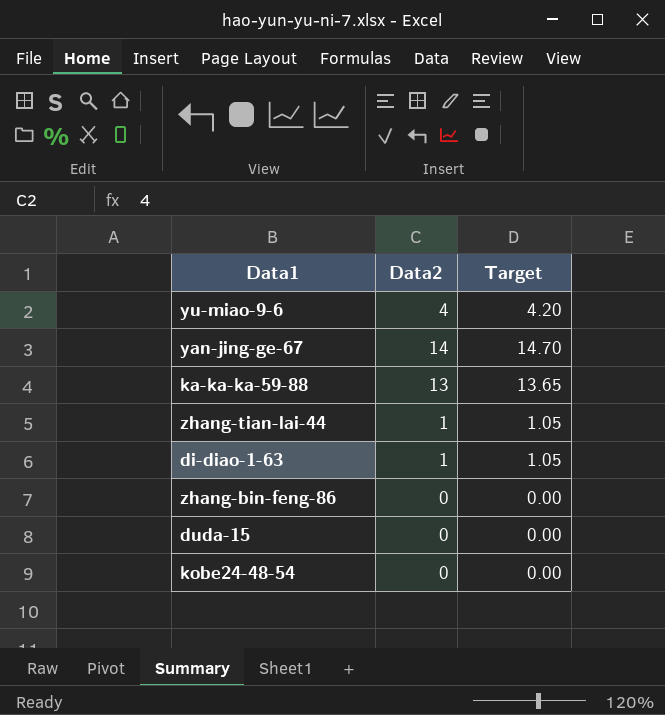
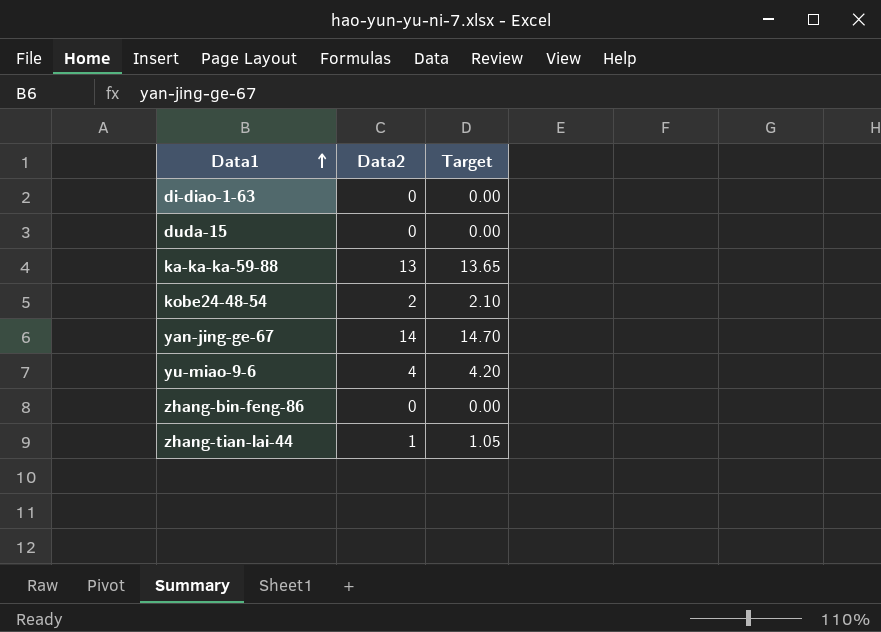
row order: none -> Data1 ascending
di-diao-1-63 | Data2: 1 -> 0
di-diao-1-63 | Target: 1.05 -> 0.00
kobe24-48-54 | Data2: 0 -> 2
kobe24-48-54 | Target: 0.00 -> 2.10

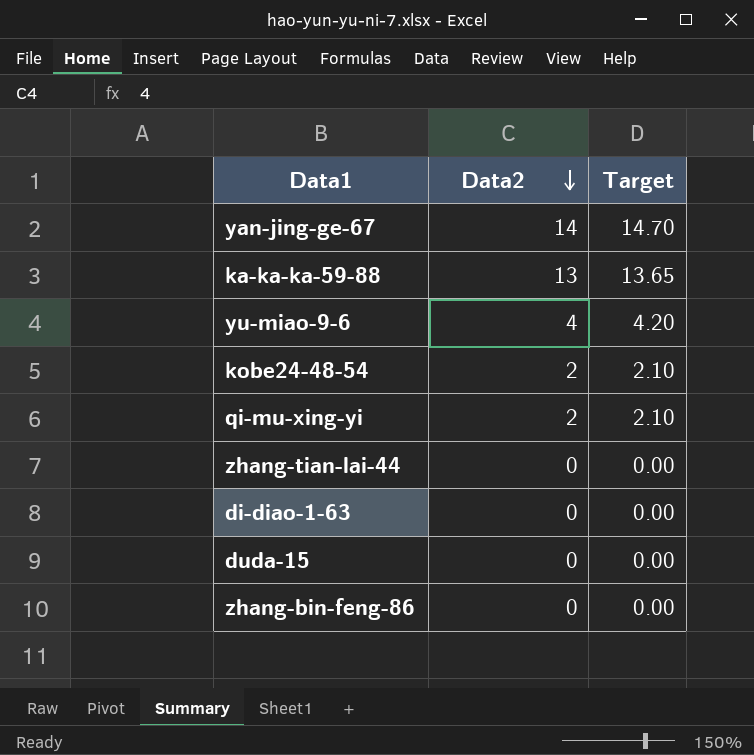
row order: Data1 ascending -> Data2 descending
row qi-mu-xing-yi: none -> 2 | 2.10
zhang-tian-lai-44 | Data2: 1 -> 0
zhang-tian-lai-44 | Target: 1.05 -> 0.00

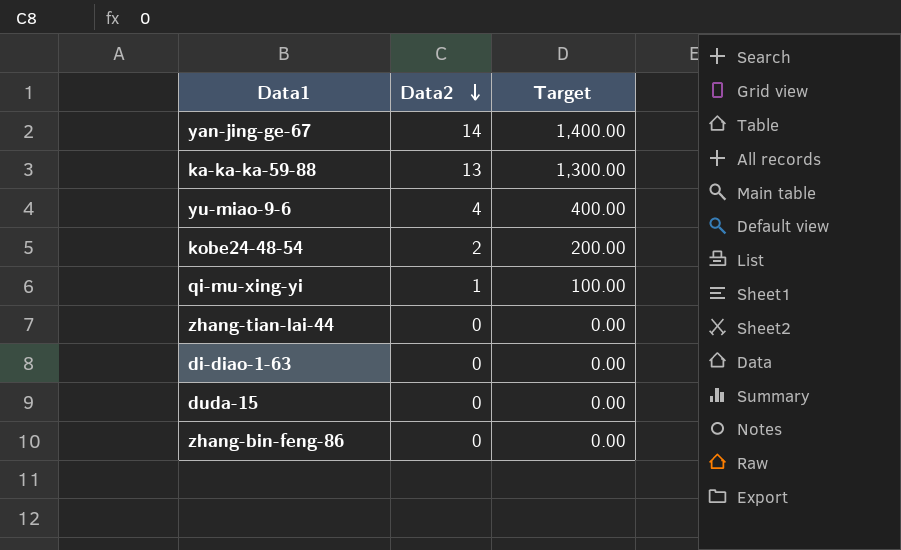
column Target | formula: [Data2] * 1.05 -> [Data2] * 100
qi-mu-xing-yi | Data2: 2 -> 1

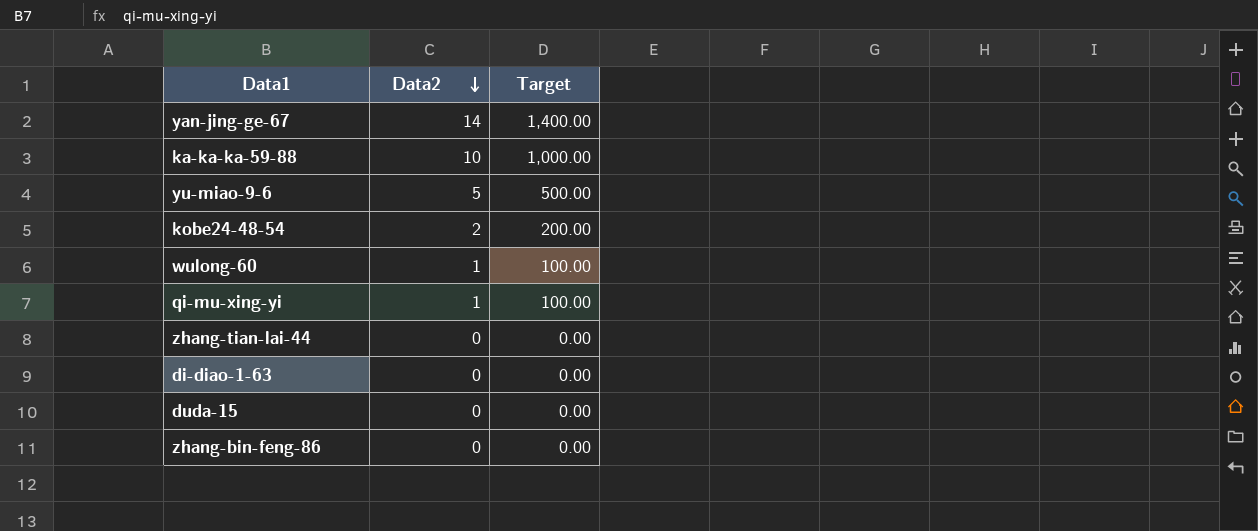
ka-ka-ka-59-88 | Data2: 13 -> 10
ka-ka-ka-59-88 | Target: 1,300.00 -> 1,000.00
yu-miao-9-6 | Data2: 4 -> 5
yu-miao-9-6 | Target: 400.00 -> 500.00
row wulong-60: none -> 1 | 100.00

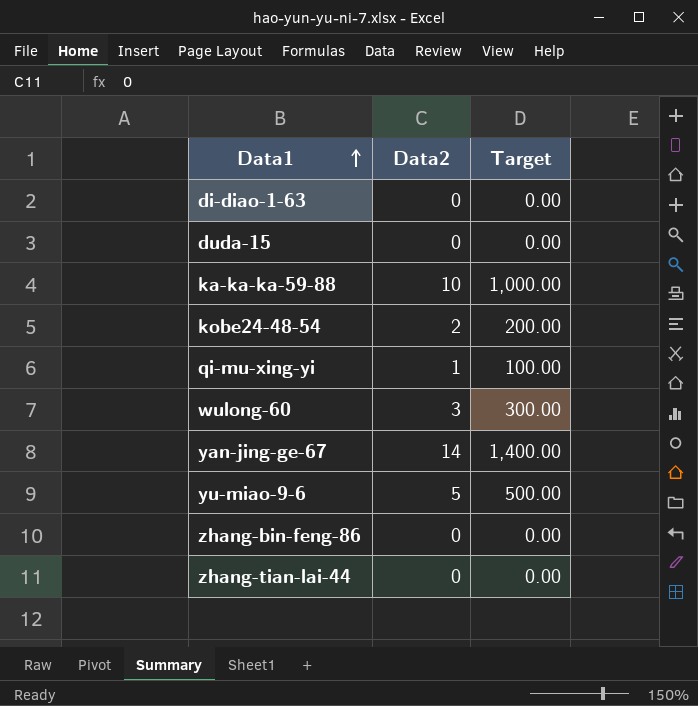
row order: Data2 descending -> Data1 ascending
wulong-60 | Data2: 1 -> 3
wulong-60 | Target: 100.00 -> 300.00

